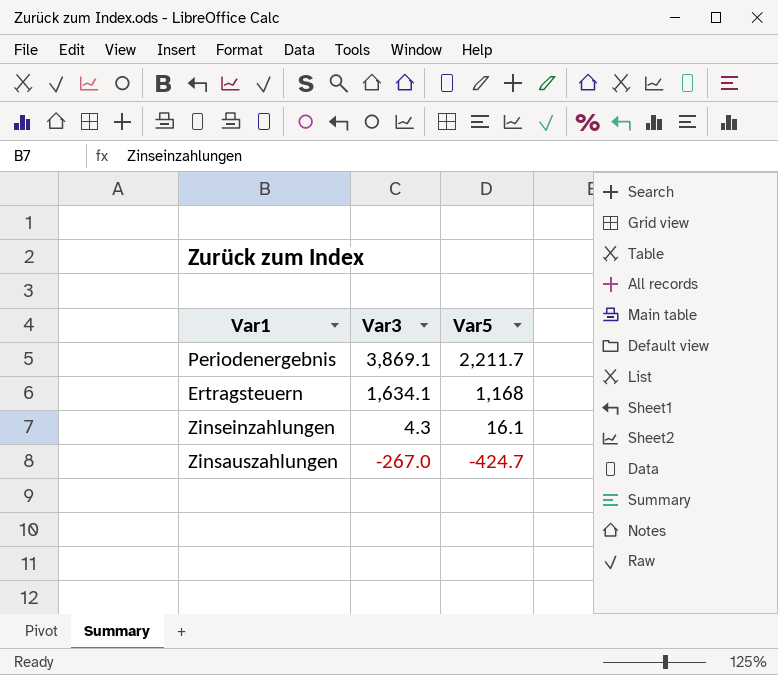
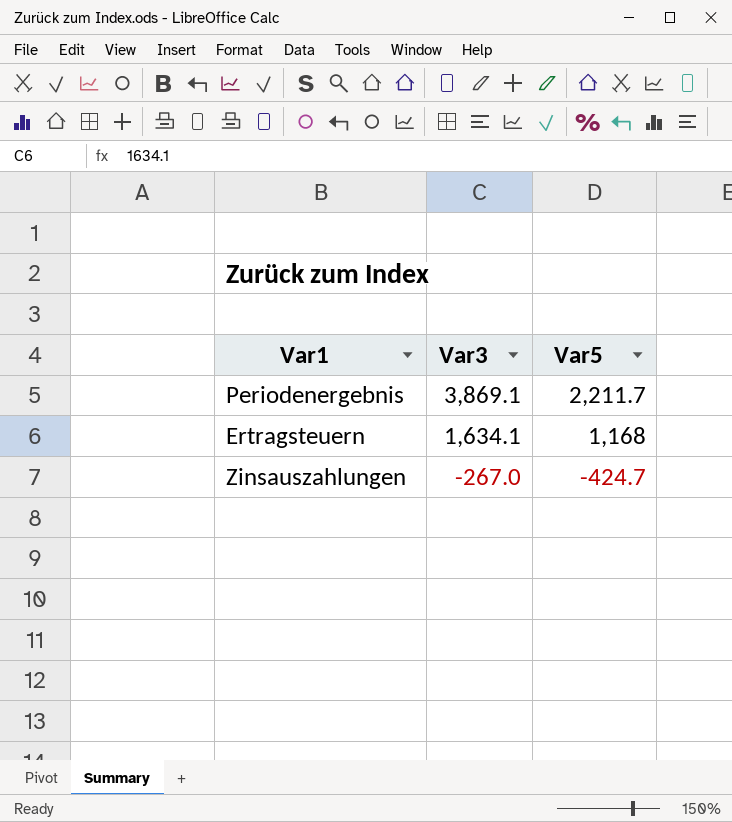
row Zinseinzahlungen: 4.3 | 16.1 -> none

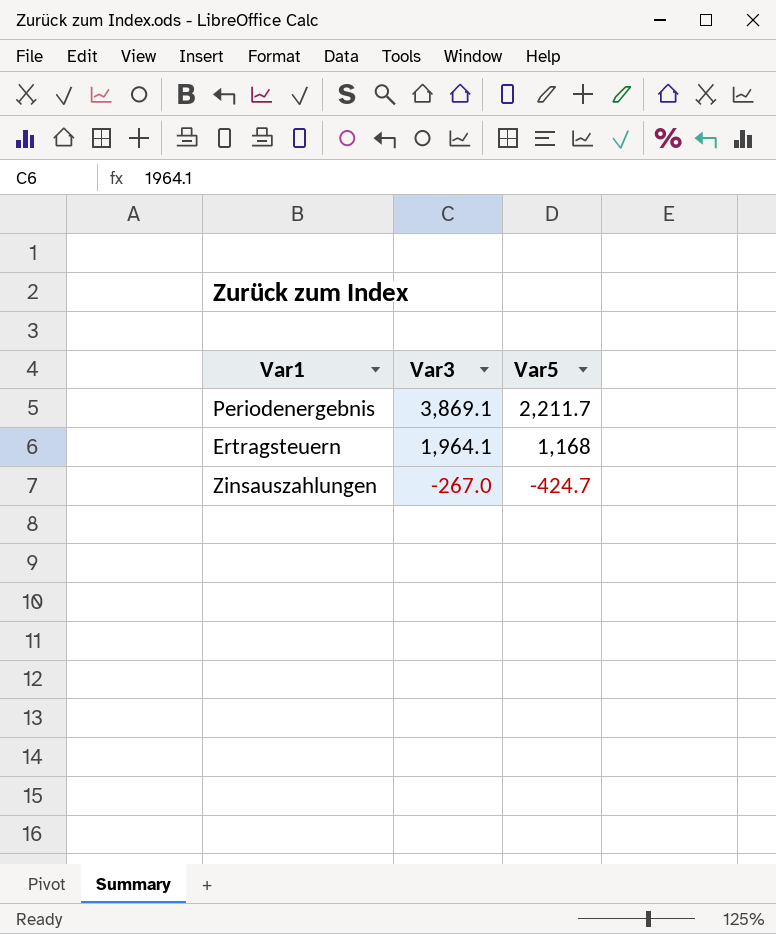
Ertragsteuern | Var3: 1,634.1 -> 1,964.1

